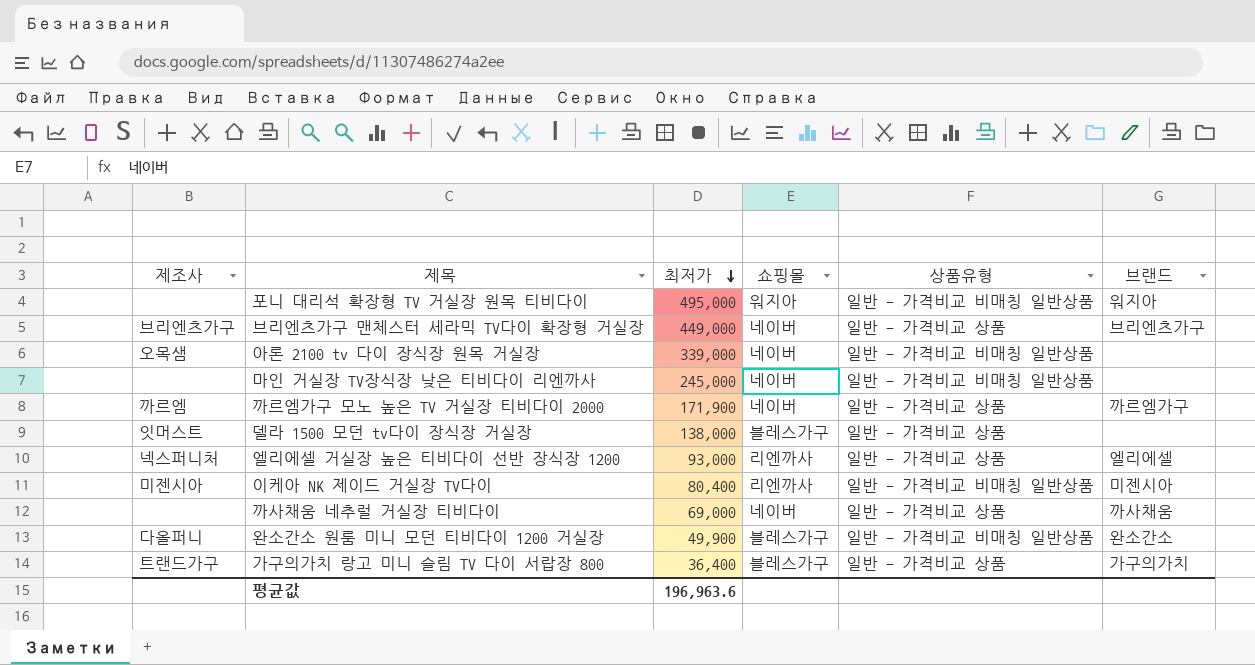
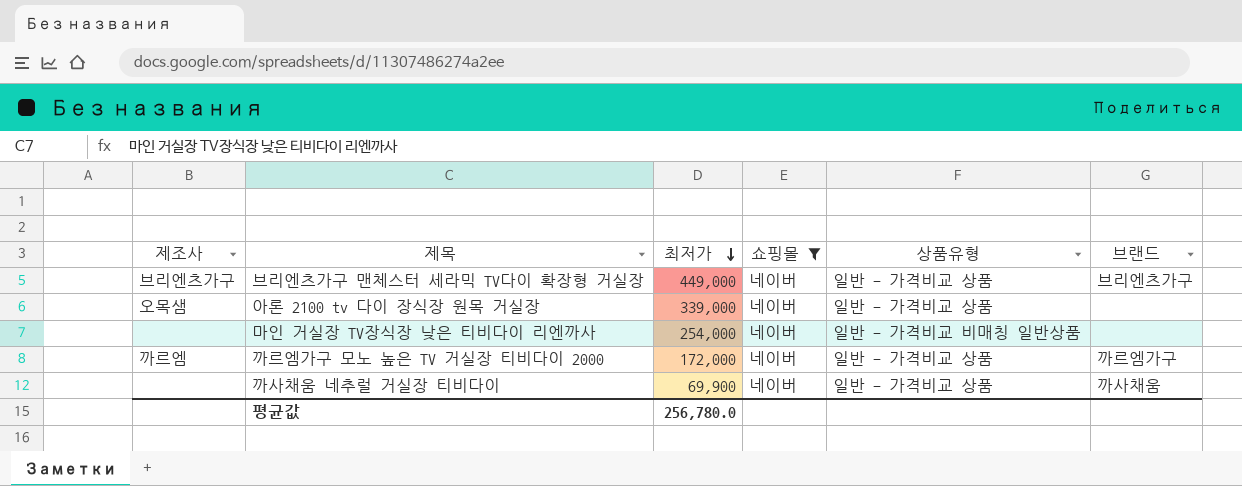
filter: none -> 쇼핑몰 = 네이버
아론 2100 tv 다이 장식장 원목 거실장 | 상품유형: 일반 - 가격비교 비매칭 일반상품 -> 일반 - 가격비교 상품
마인 거실장 TV장식장 낮은 티비다이 리엔까사 | 최저가: 245,000 -> 254,000
까르엠가구 모노 높은 TV 거실장 티비다이 2000 | 최저가: 171,900 -> 172,000
까사채움 네추럴 거실장 티비다이 | 최저가: 69,000 -> 69,900
평균값 | 최저가: 196,963.6 -> 256,780.0

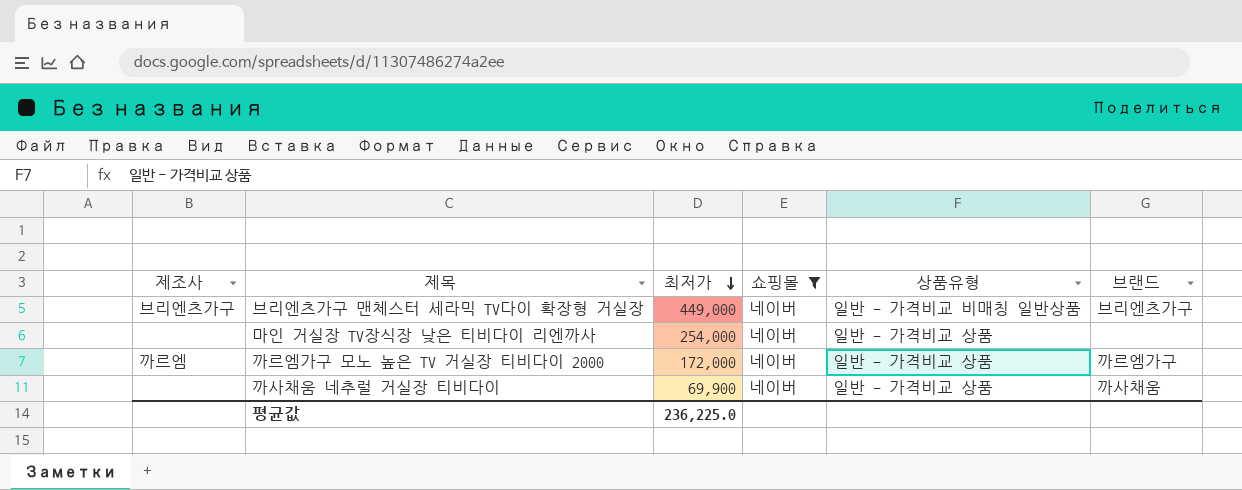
row 아론 2100 tv 다이 장식장 원목 거실장: 오목샘 | 339,000 | 네이버 | 일반 - 가격비교 상품 | none -> none
브리엔츠가구 맨체스터 세라믹 TV다이 확장형 거실장 | 상품유형: 일반 - 가격비교 상품 -> 일반 - 가격비교 비매칭 일반상품
마인 거실장 TV장식장 낮은 티비다이 리엔까사 | 상품유형: 일반 - 가격비교 비매칭 일반상품 -> 일반 - 가격비교 상품
평균값 | 최저가: 256,780.0 -> 236,225.0

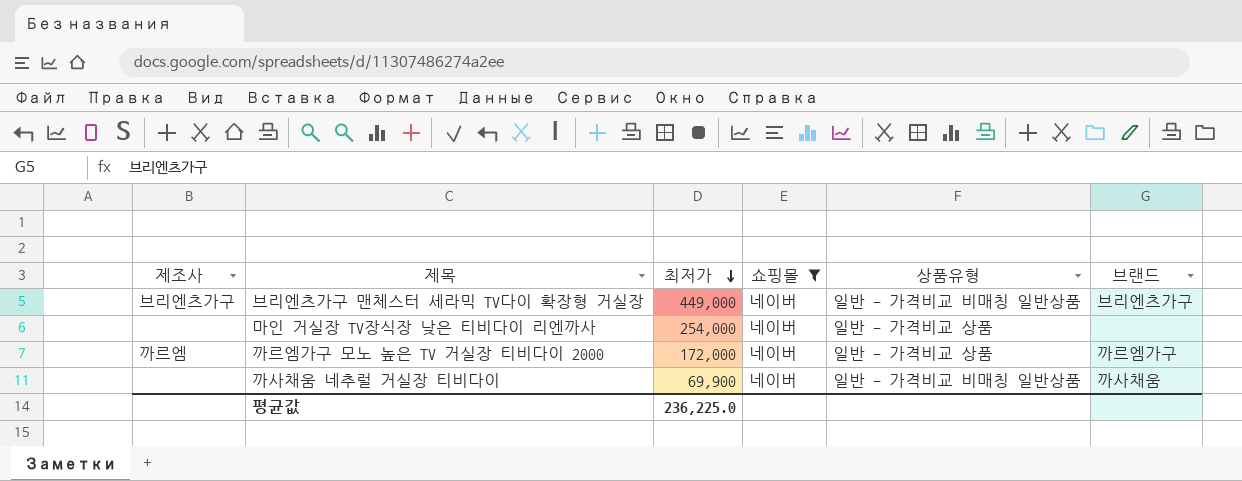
까사채움 네추럴 거실장 티비다이 | 상품유형: 일반 - 가격비교 상품 -> 일반 - 가격비교 비매칭 일반상품

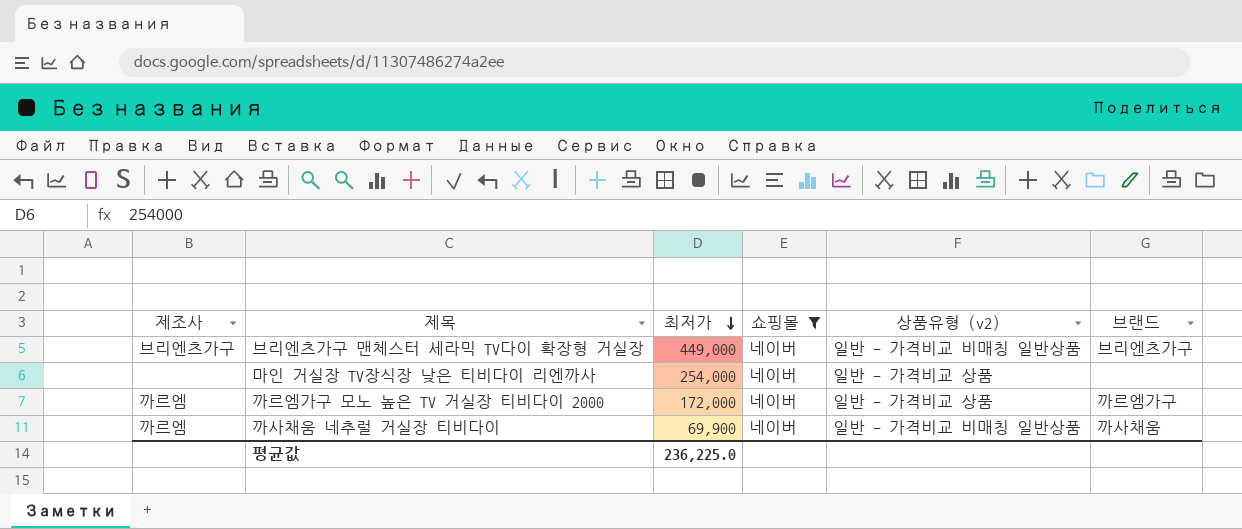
column name: 상품유형 -> 상품유형 (v2)
까사채움 네추럴 거실장 티비다이 | 제조사: none -> 까르엠

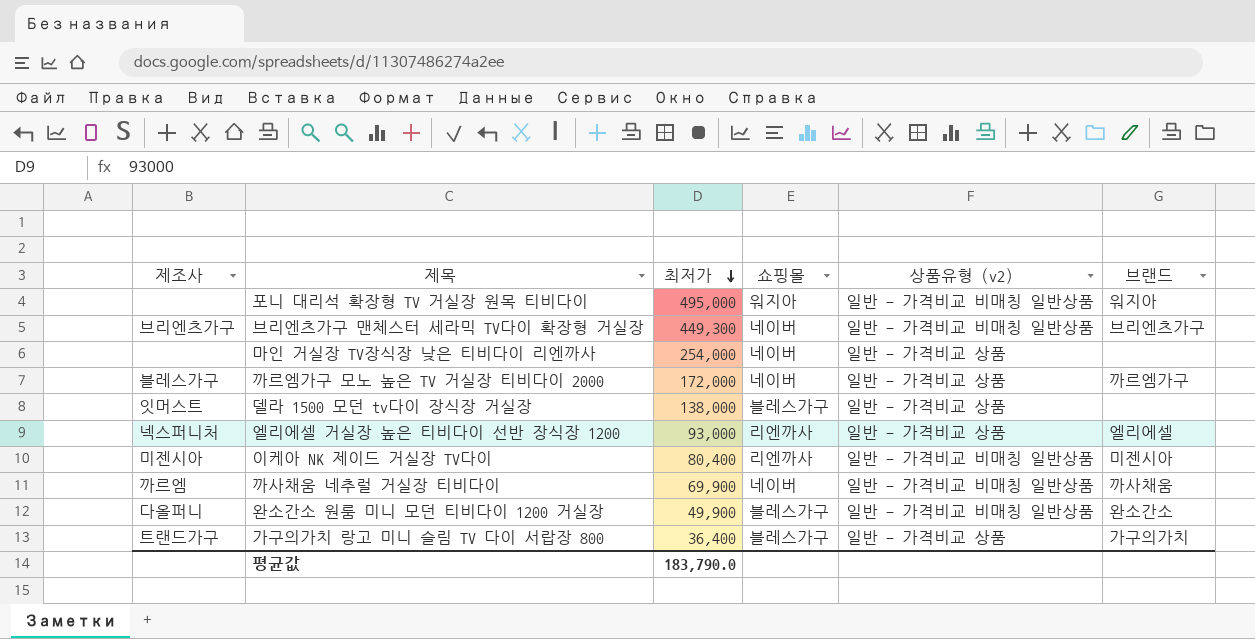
filter: 쇼핑몰 = 네이버 -> none
브리엔츠가구 맨체스터 세라믹 TV다이 확장형 거실장 | 최저가: 449,000 -> 449,300
까르엠가구 모노 높은 TV 거실장 티비다이 2000 | 제조사: 까르엠 -> 블레스가구
평균값 | 최저가: 236,225.0 -> 183,790.0

